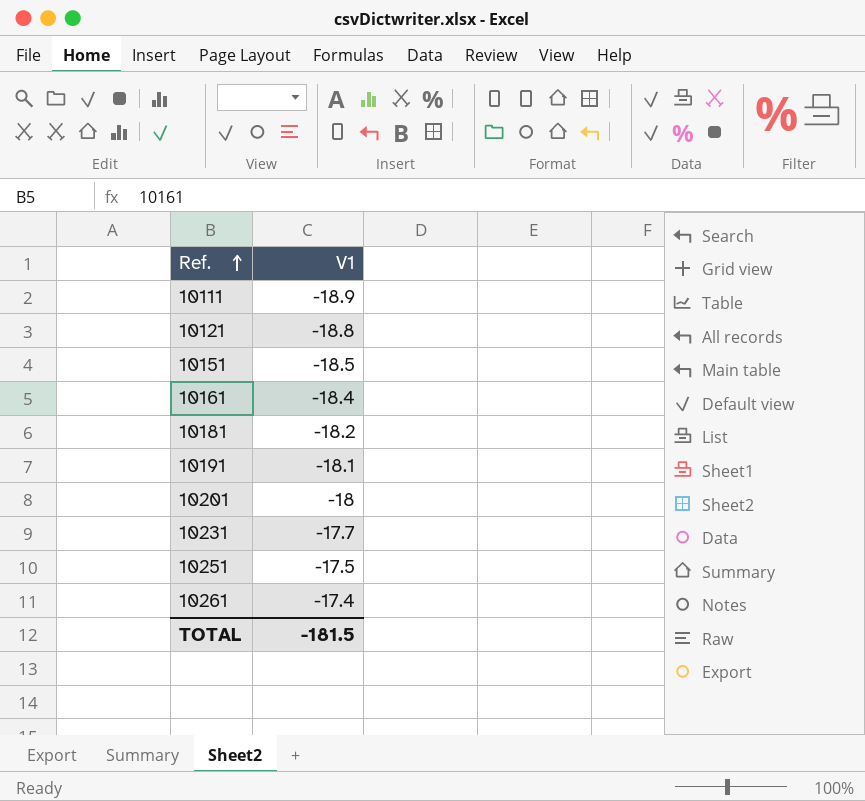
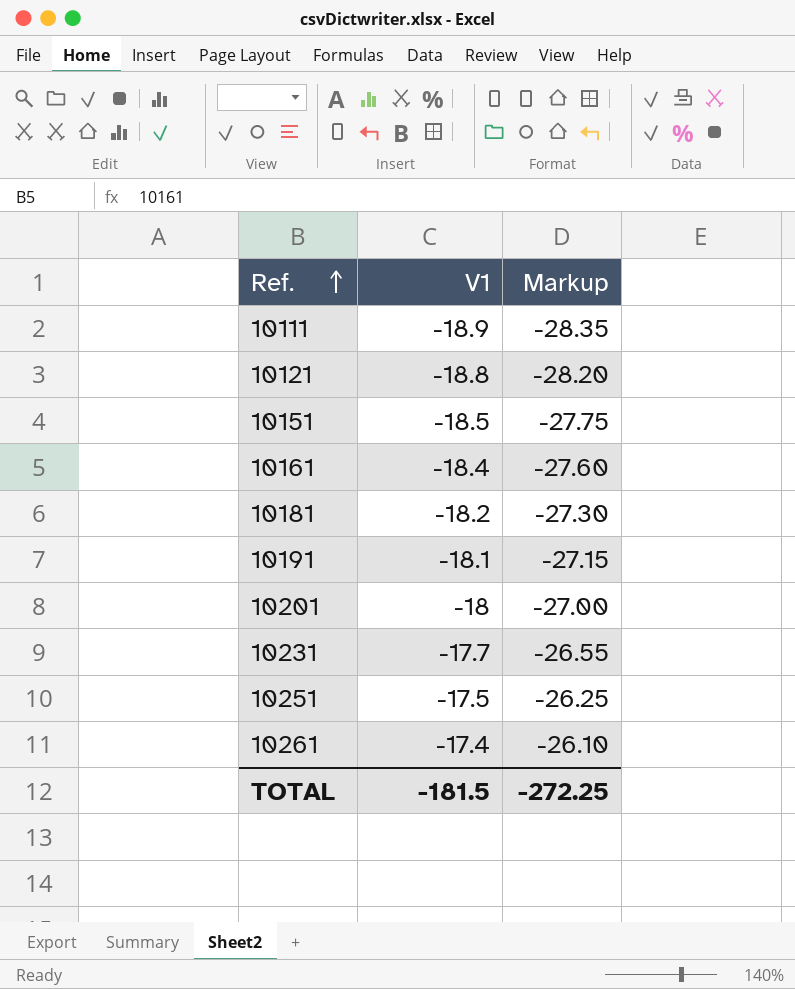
column Markup | formula: none -> [V1] * 1.5

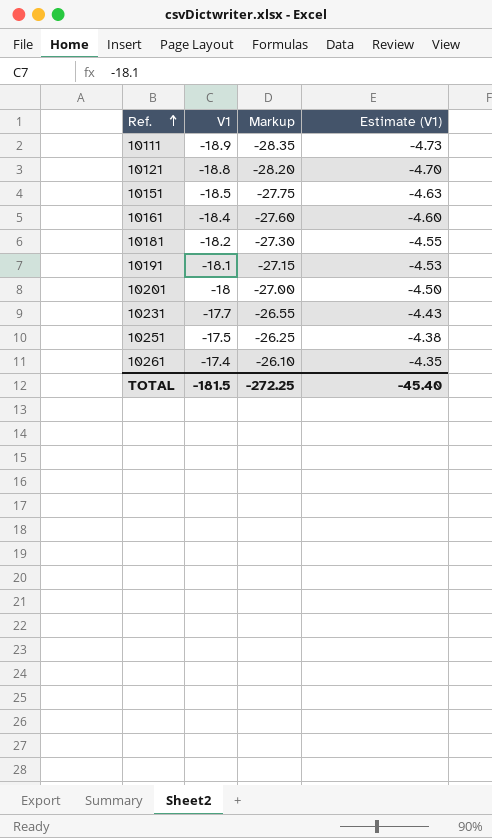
column Estimate (V1) | formula: none -> [V1] * 0.25

